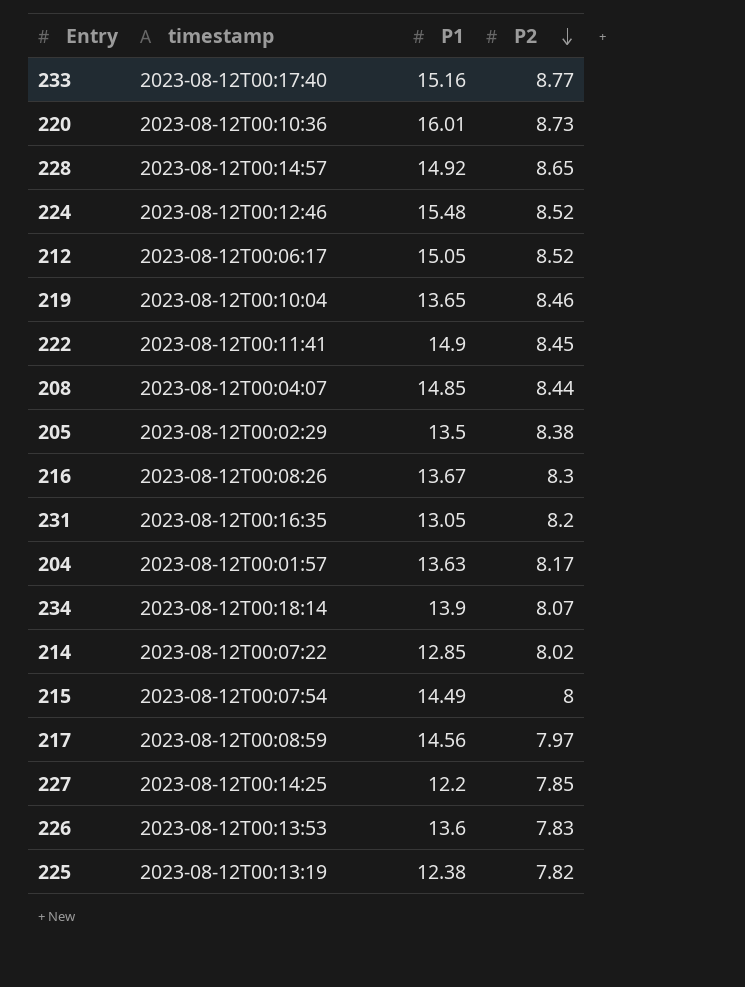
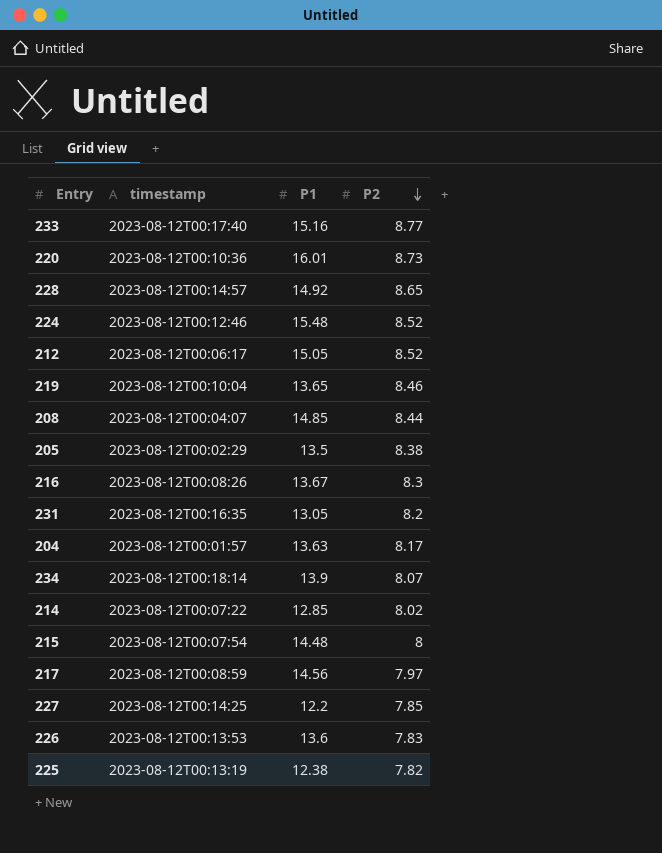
row 222: 2023-08-12T00:11:41 | 14.9 | 8.45 -> none
215 | P1: 14.49 -> 14.48

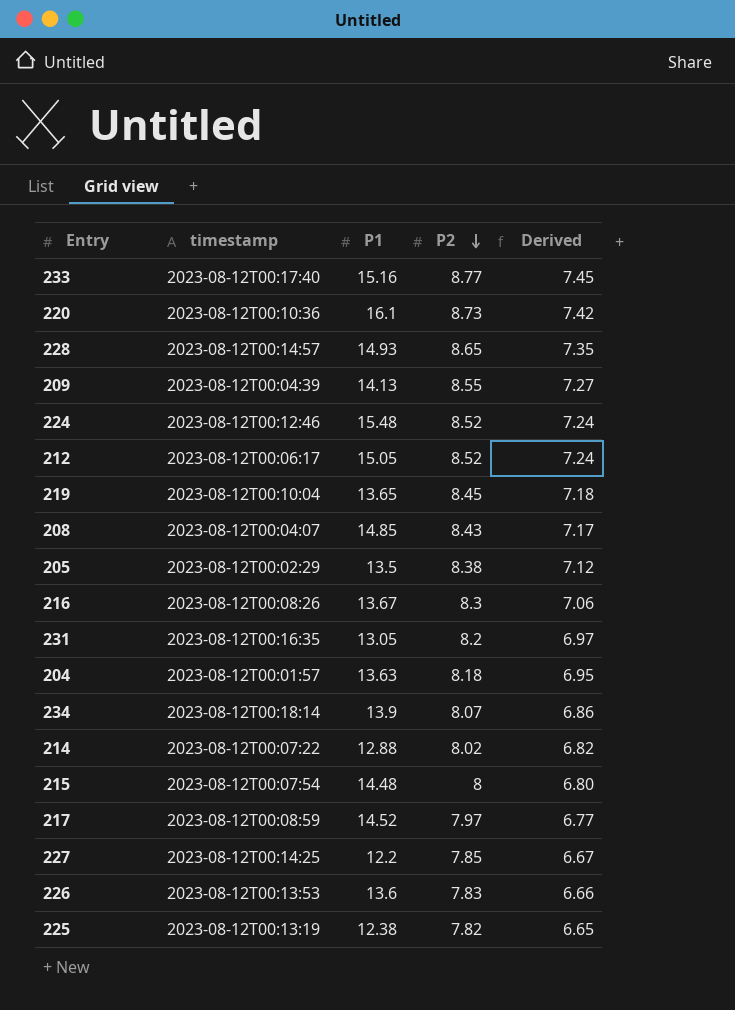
column Derived | formula: none -> [P2] * 0.85
220 | P1: 16.01 -> 16.1
228 | P1: 14.92 -> 14.93
row 209: none -> 2023-08-12T00:04:39 | 14.13 | 8.55 | 7.27
219 | P2: 8.46 -> 8.45
208 | P2: 8.44 -> 8.43
204 | P2: 8.17 -> 8.18
214 | P1: 12.85 -> 12.88
217 | P1: 14.56 -> 14.52

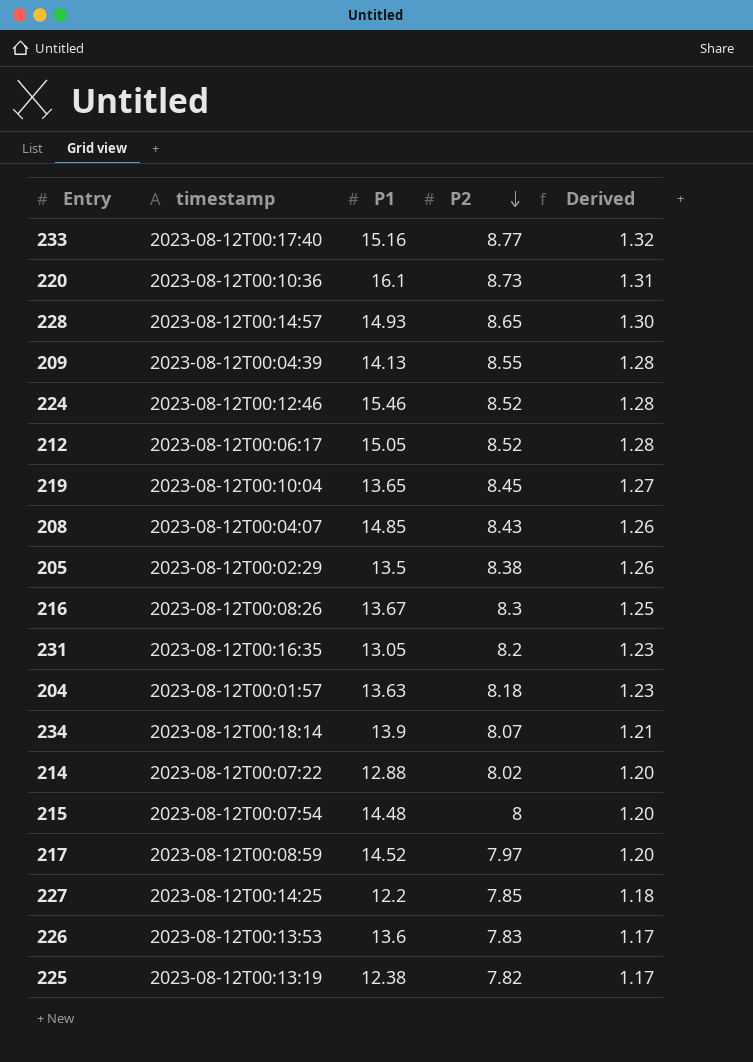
column Derived | formula: [P2] * 0.85 -> [P2] * 0.15
224 | P1: 15.48 -> 15.46

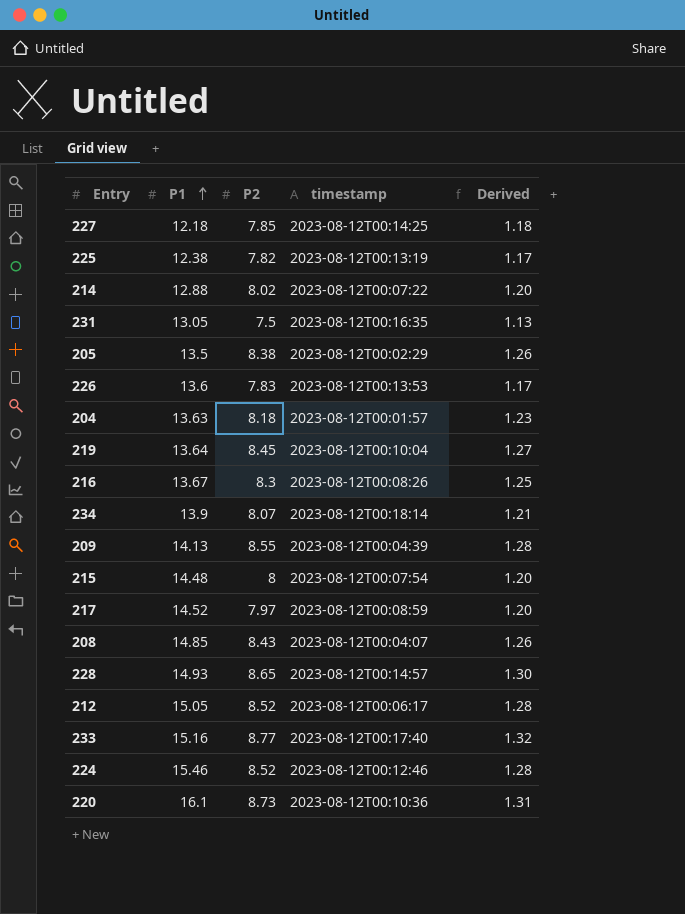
row order: P2 descending -> P1 ascending
column timestamp | position: 2 -> 4
227 | P1: 12.2 -> 12.18
231 | P2: 8.2 -> 7.5
231 | Derived: 1.23 -> 1.13
219 | P1: 13.65 -> 13.64

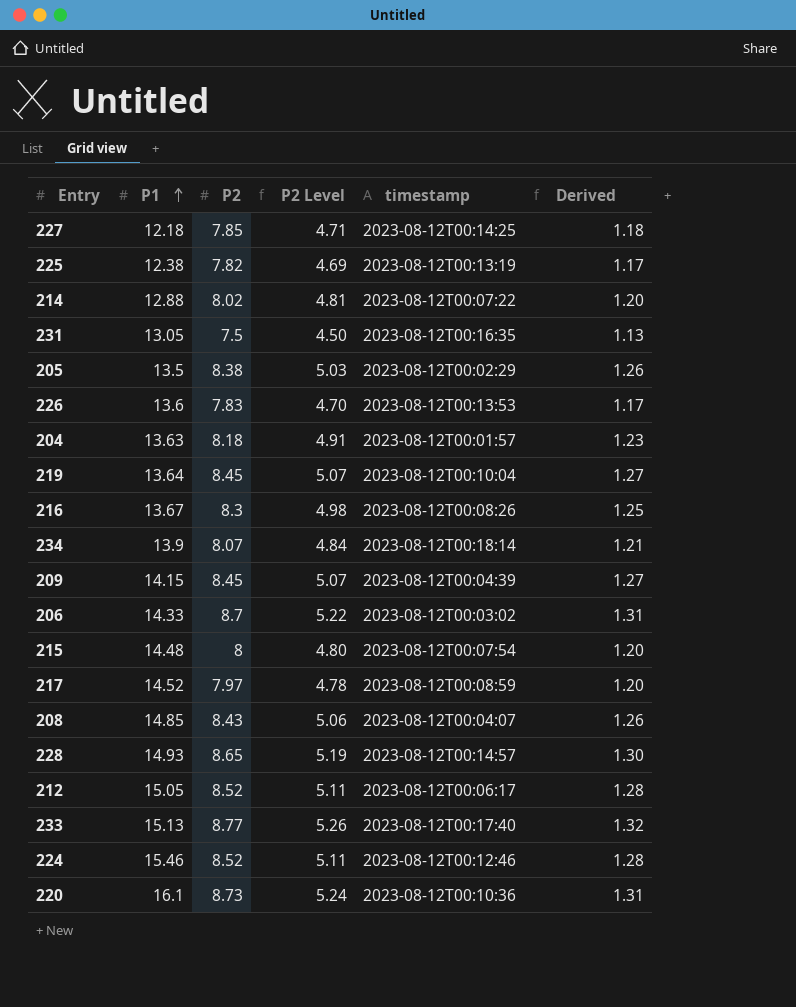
column P2 Level | formula: none -> [P2] * 0.6
209 | P1: 14.13 -> 14.15
209 | P2: 8.55 -> 8.45
209 | Derived: 1.28 -> 1.27
row 206: none -> 14.33 | 8.7 | 5.22 | 2023-08-12T00:03:02 | 1.31
233 | P1: 15.16 -> 15.13

